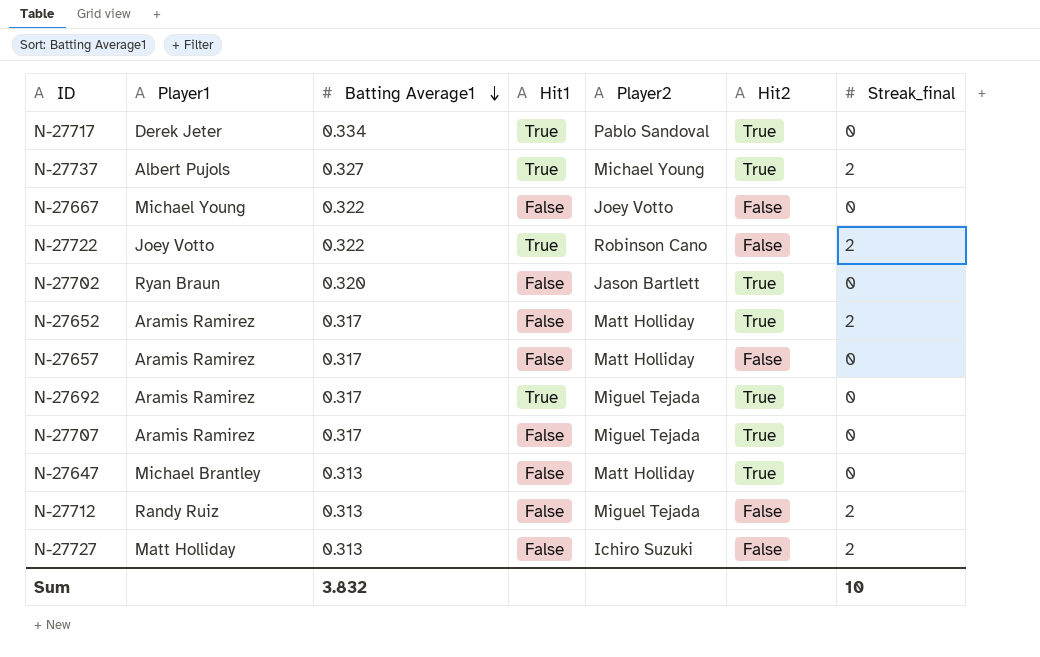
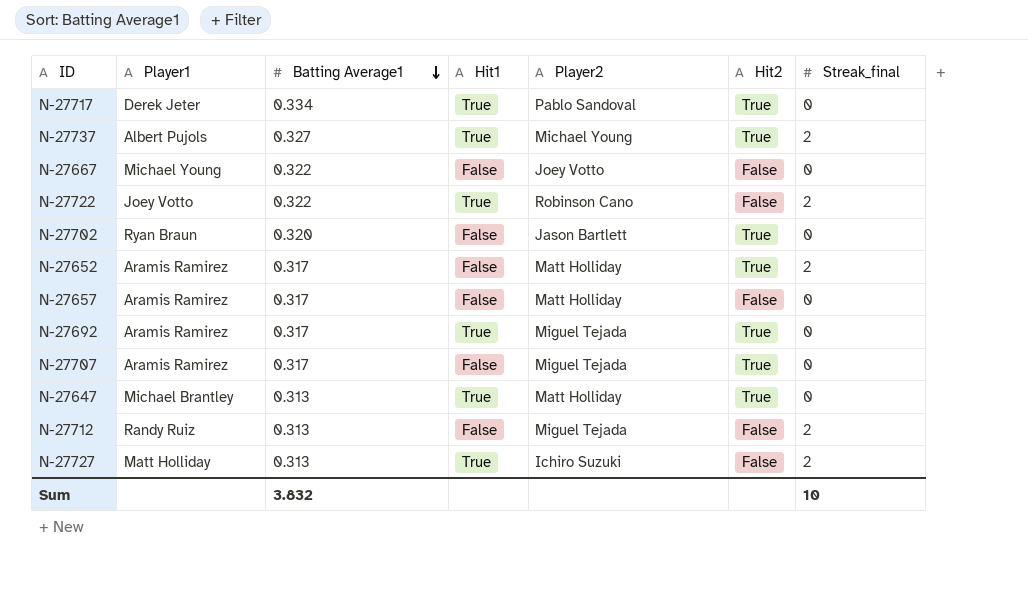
N-27647 | Hit1: False -> True
N-27727 | Hit1: False -> True

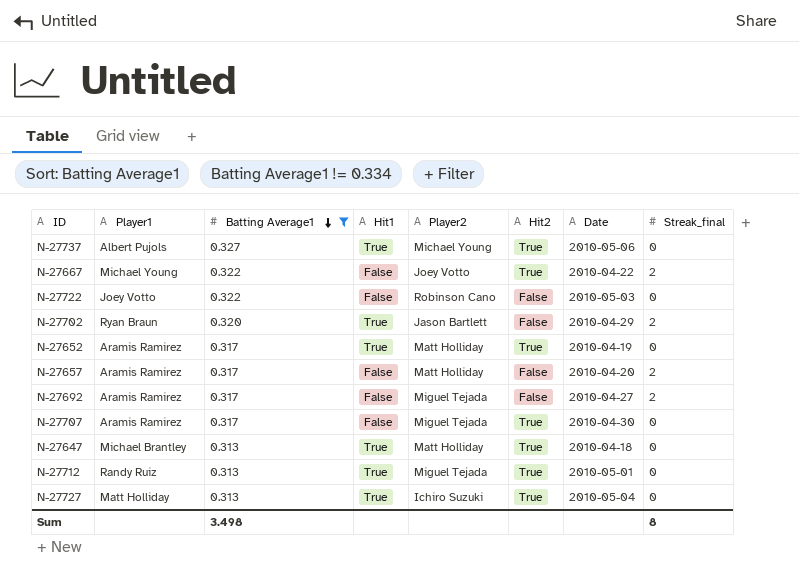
filter: none -> Batting Average1 != 0.334
column Date | position: none -> 7
N-27737 | Streak_final: 2 -> 0
N-27667 | Hit2: False -> True
N-27667 | Streak_final: 0 -> 2
N-27722 | Hit1: True -> False
N-27722 | Streak_final: 2 -> 0
N-27702 | Hit1: False -> True
N-27702 | Hit2: True -> False
N-27702 | Streak_final: 0 -> 2
N-27652 | Hit1: False -> True
N-27652 | Streak_final: 2 -> 0
N-27657 | Streak_final: 0 -> 2
N-27692 | Hit1: True -> False
N-27692 | Hit2: True -> False
N-27692 | Streak_final: 0 -> 2
N-27712 | Hit1: False -> True
N-27712 | Hit2: False -> True
N-27712 | Streak_final: 2 -> 0
N-27727 | Hit2: False -> True
N-27727 | Streak_final: 2 -> 0
Sum | Batting Average1: 3.832 -> 3.498
Sum | Streak_final: 10 -> 8

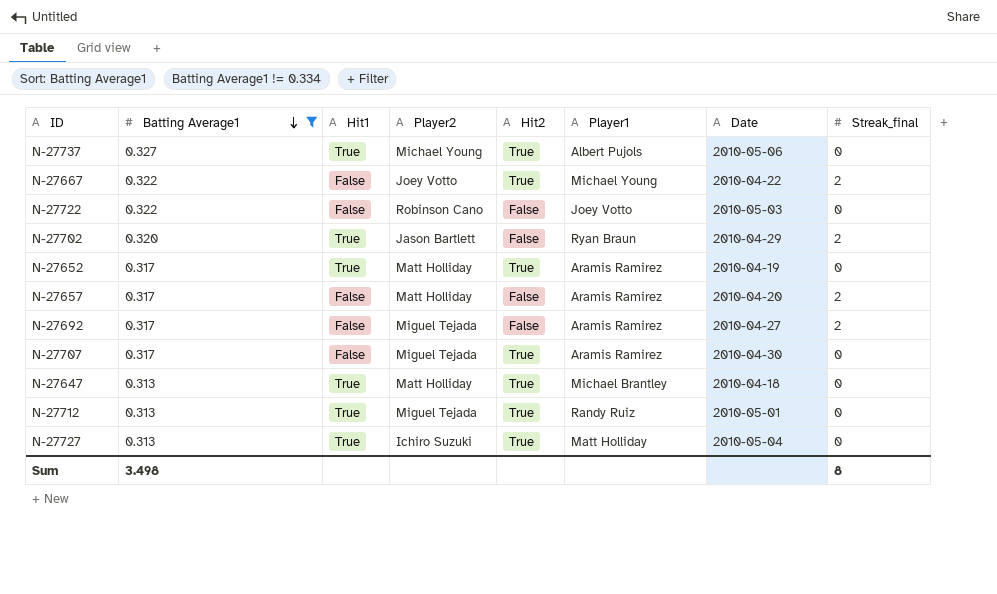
column Player1 | position: 2 -> 6

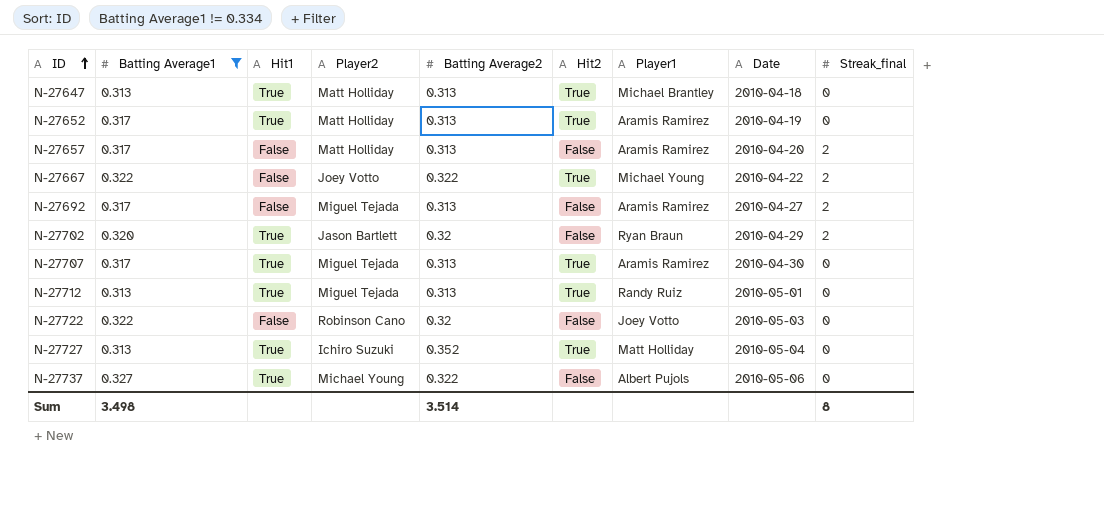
row order: Batting Average1 descending -> ID ascending
column Batting Average2 | position: none -> 5
N-27707 | Hit1: False -> True
N-27737 | Hit2: True -> False

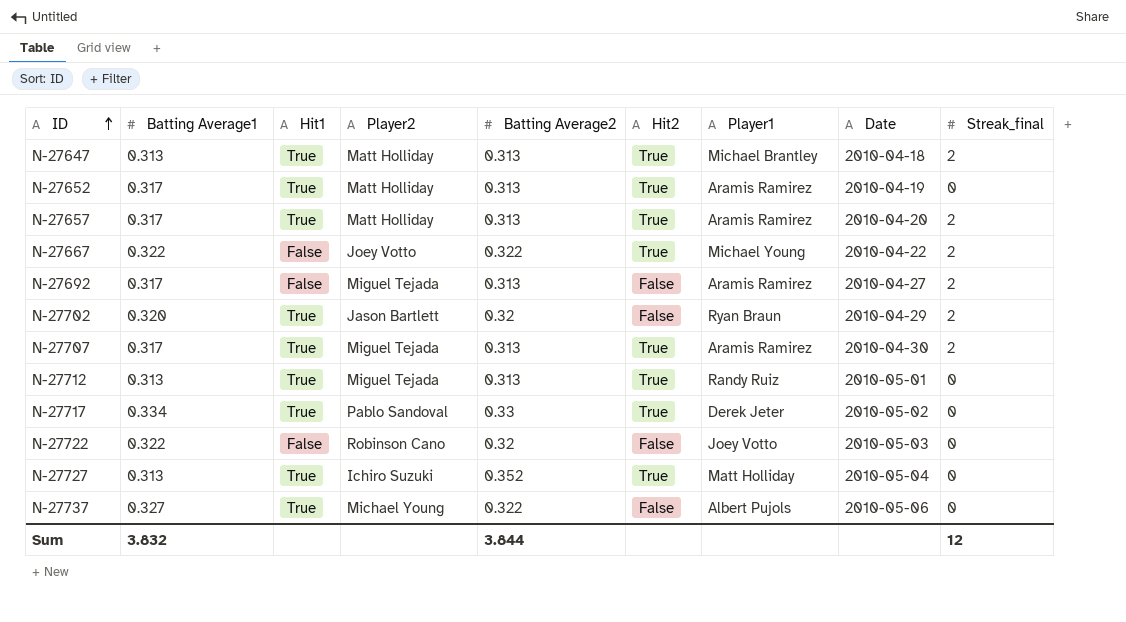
filter: Batting Average1 != 0.334 -> none
N-27647 | Streak_final: 0 -> 2
N-27657 | Hit1: False -> True
N-27657 | Hit2: False -> True
N-27707 | Streak_final: 0 -> 2
Sum | Batting Average1: 3.498 -> 3.832
Sum | Batting Average2: 3.514 -> 3.844
Sum | Streak_final: 8 -> 12

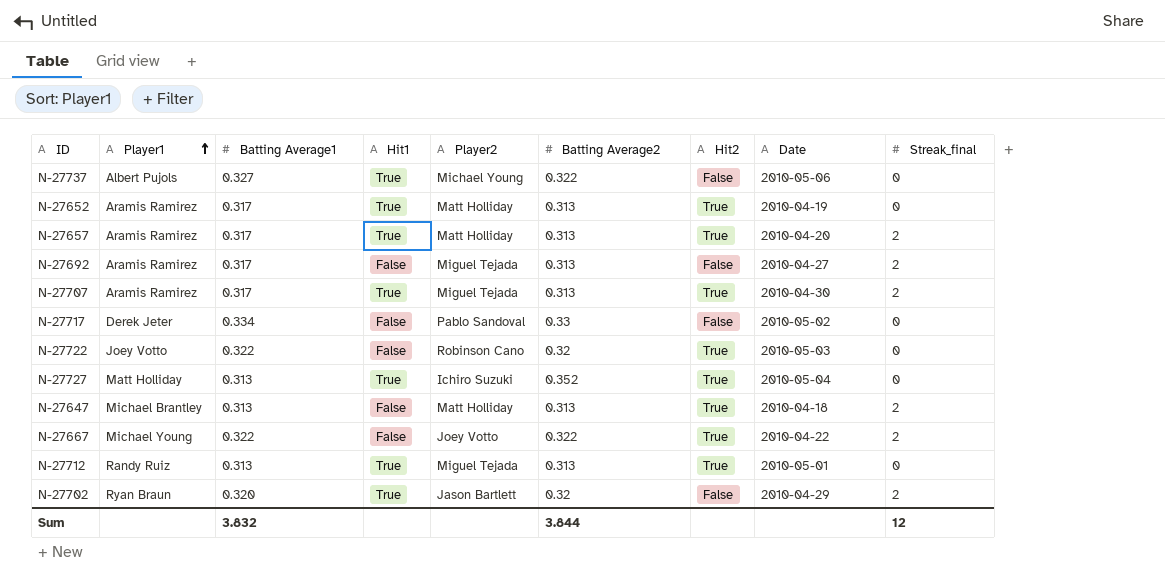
row order: ID ascending -> Player1 ascending
column Player1 | position: 7 -> 2
N-27717 | Hit1: True -> False
N-27717 | Hit2: True -> False
N-27722 | Hit2: False -> True
N-27647 | Hit1: True -> False

